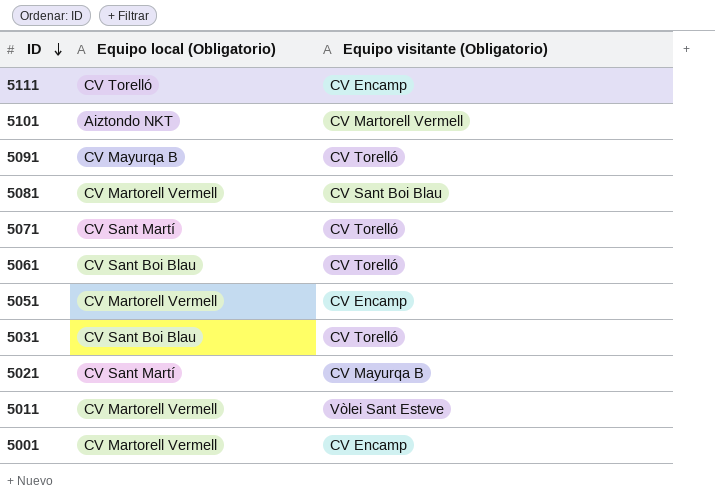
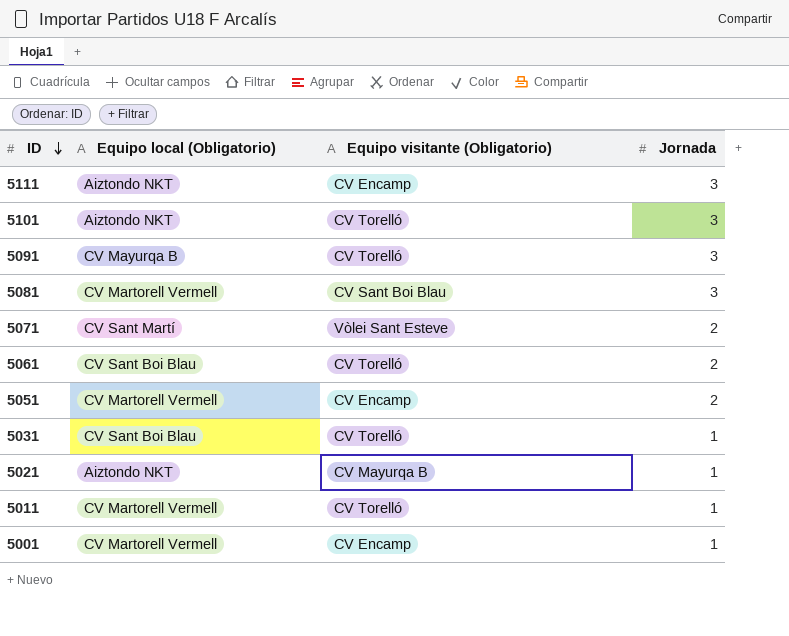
column Jornada | position: none -> 4
5111 | Equipo local (Obligatorio): CV Torelló -> Aiztondo NKT
5101 | Equipo visitante (Obligatorio): CV Martorell Vermell -> CV Torelló
5071 | Equipo visitante (Obligatorio): CV Torelló -> Vòlei Sant Esteve
5021 | Equipo local (Obligatorio): CV Sant Martí -> Aiztondo NKT
5011 | Equipo visitante (Obligatorio): Vòlei Sant Esteve -> CV Torelló

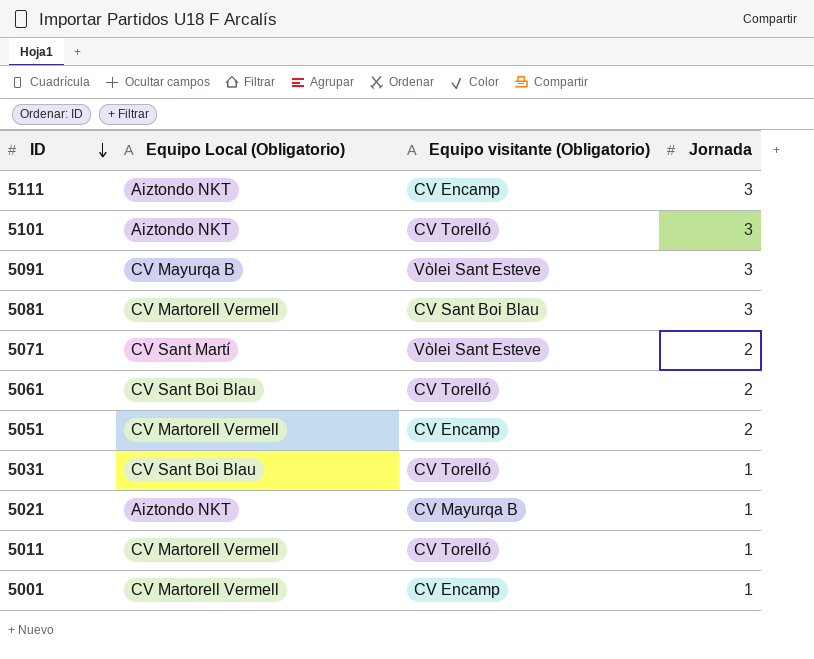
column name: Equipo local (Obligatorio) -> Equipo Local (Obligatorio)
5091 | Equipo visitante (Obligatorio): CV Torelló -> Vòlei Sant Esteve

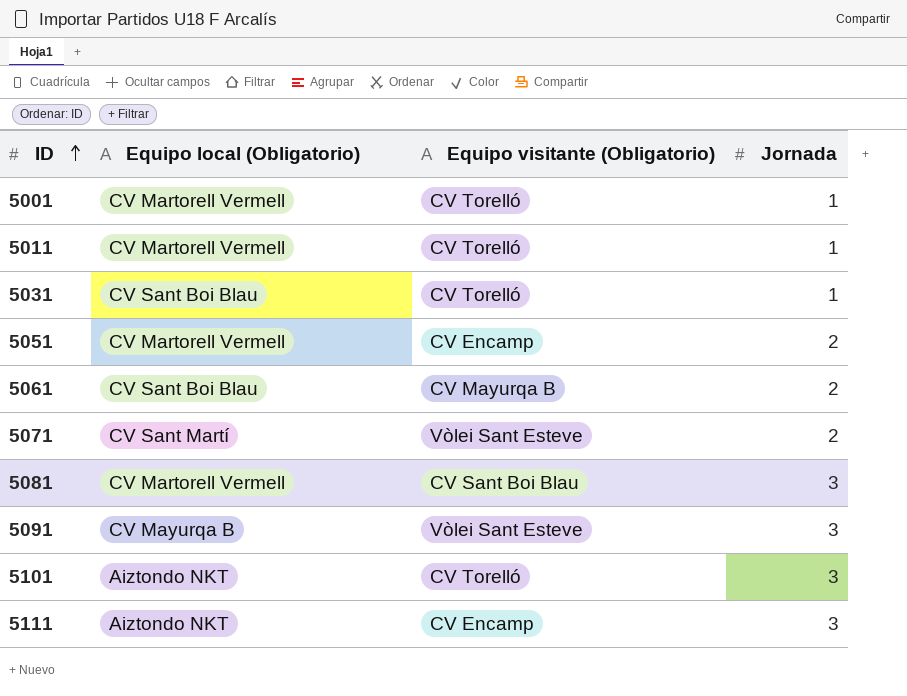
row order: ID descending -> ID ascending
column name: Equipo Local (Obligatorio) -> Equipo local (Obligatorio)
row 5021: Aiztondo NKT | CV Mayurqa B | 1 -> none
5001 | Equipo visitante (Obligatorio): CV Encamp -> CV Torelló
5061 | Equipo visitante (Obligatorio): CV Torelló -> CV Mayurqa B

